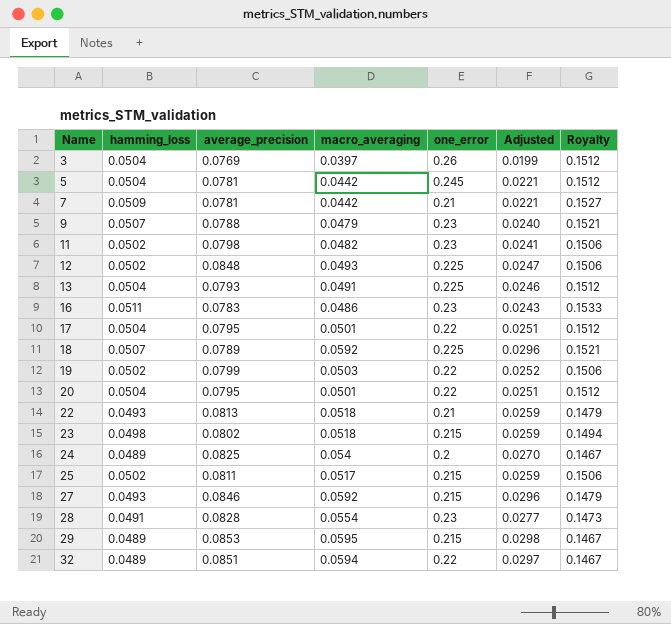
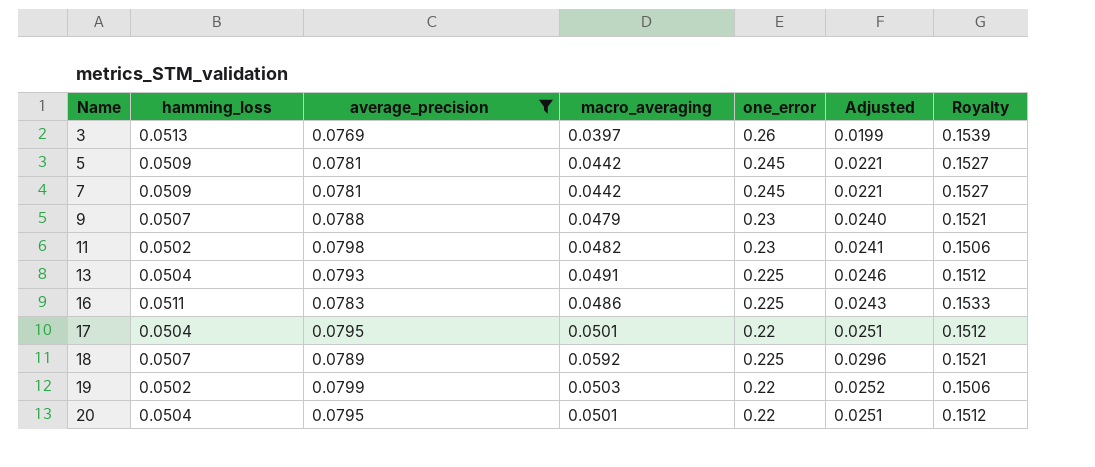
filter: none -> average_precision <= 0.0799
3 | hamming_loss: 0.0504 -> 0.0513
3 | Royalty: 0.1512 -> 0.1539
5 | hamming_loss: 0.0504 -> 0.0509
5 | Royalty: 0.1512 -> 0.1527
7 | one_error: 0.21 -> 0.245
16 | one_error: 0.23 -> 0.225

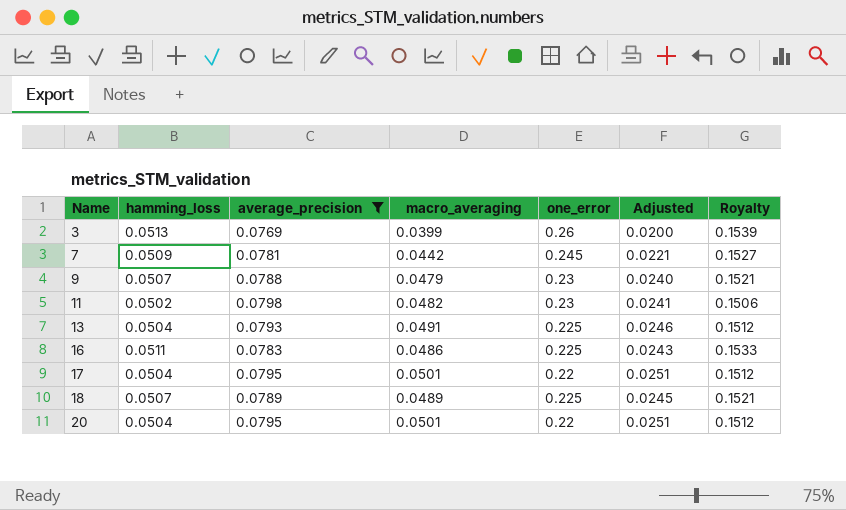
row 5: 0.0509 | 0.0781 | 0.0442 | 0.245 | 0.0221 | 0.1527 -> none
row 19: 0.0502 | 0.0799 | 0.0503 | 0.22 | 0.0252 | 0.1506 -> none
3 | macro_averaging: 0.0397 -> 0.0399
3 | Adjusted: 0.0199 -> 0.0200
18 | macro_averaging: 0.0592 -> 0.0489
18 | Adjusted: 0.0296 -> 0.0245

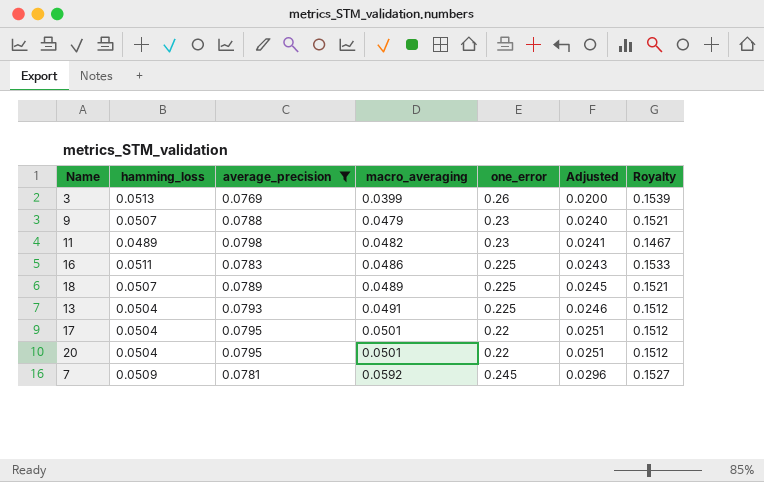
row order: Name ascending -> macro_averaging ascending
11 | hamming_loss: 0.0502 -> 0.0489
11 | Royalty: 0.1506 -> 0.1467
7 | macro_averaging: 0.0442 -> 0.0592
7 | Adjusted: 0.0221 -> 0.0296

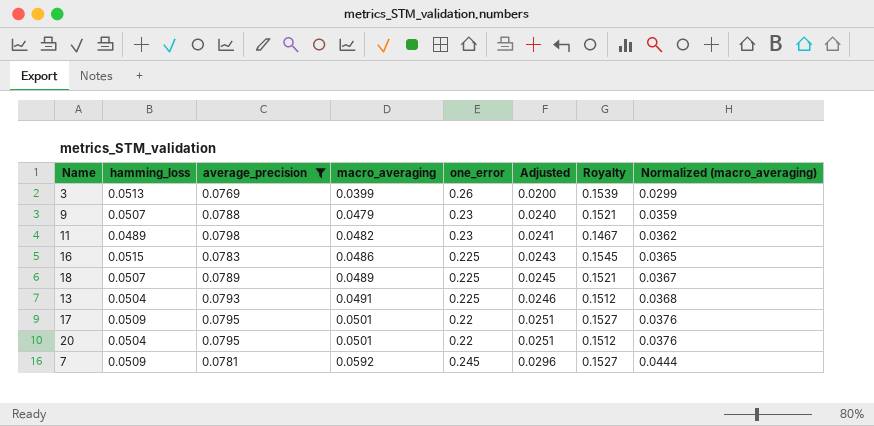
column Normalized (macro_averaging) | formula: none -> [macro_averaging] * 0.75
16 | hamming_loss: 0.0511 -> 0.0515
16 | Royalty: 0.1533 -> 0.1545
17 | hamming_loss: 0.0504 -> 0.0509
17 | Royalty: 0.1512 -> 0.1527

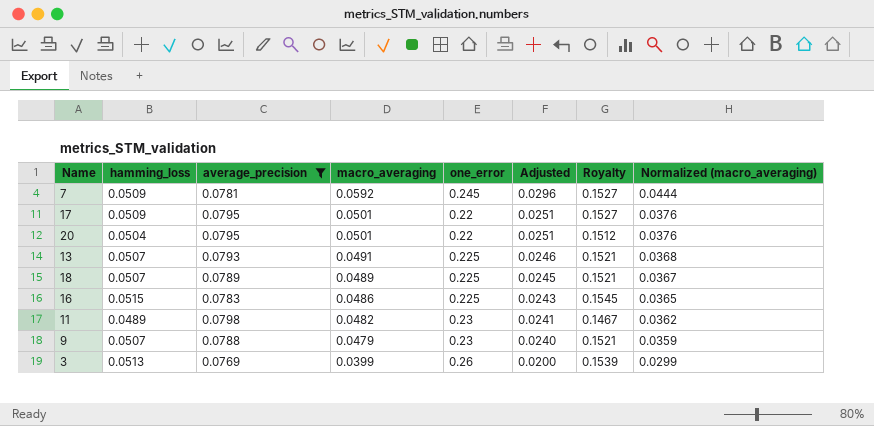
row order: macro_averaging ascending -> macro_averaging descending
13 | hamming_loss: 0.0504 -> 0.0507
13 | Royalty: 0.1512 -> 0.1521

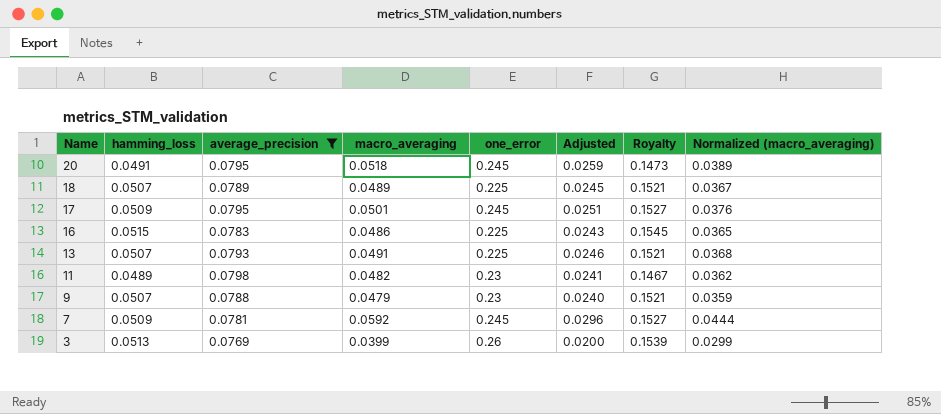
row order: macro_averaging descending -> Name descending
20 | hamming_loss: 0.0504 -> 0.0491
20 | macro_averaging: 0.0501 -> 0.0518
20 | one_error: 0.22 -> 0.245
20 | Adjusted: 0.0251 -> 0.0259
20 | Royalty: 0.1512 -> 0.1473
20 | Normalized (macro_averaging): 0.0376 -> 0.0389
17 | one_error: 0.22 -> 0.245

